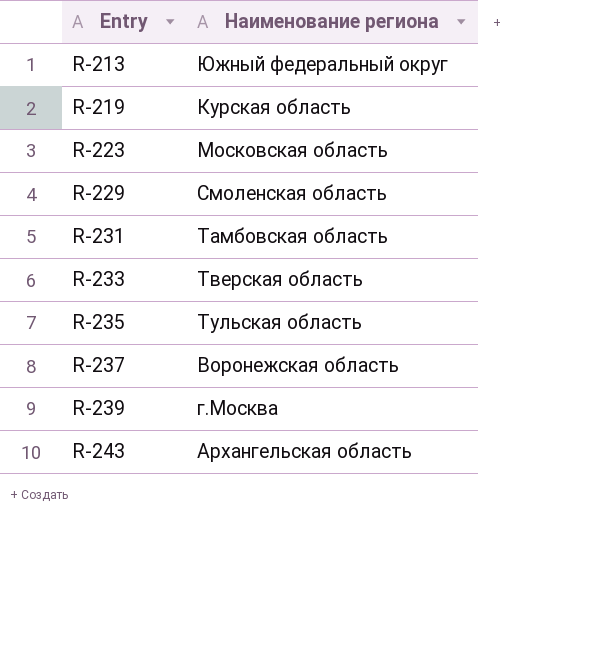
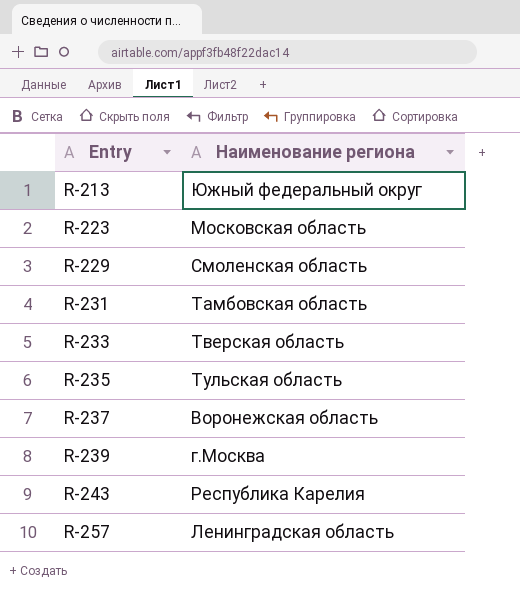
row R-219: Курская область -> none
R-243 | Наименование региона: Архангельская область -> Республика Карелия
row R-257: none -> Ленинградская область

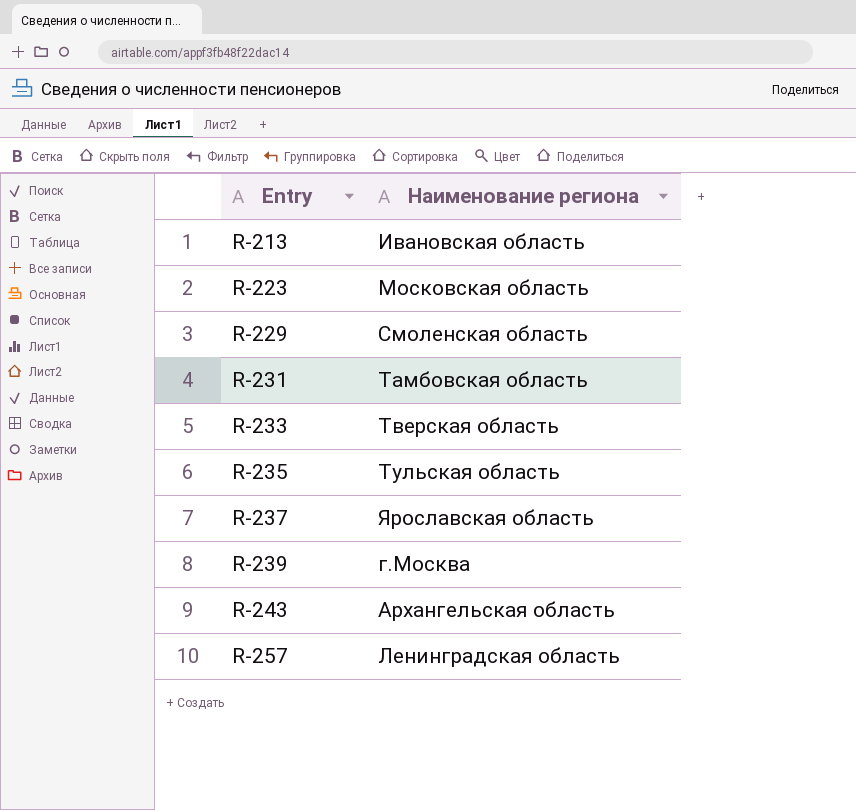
R-213 | Наименование региона: Южный федеральный округ -> Ивановская область
R-237 | Наименование региона: Воронежская область -> Ярославская область
R-243 | Наименование региона: Республика Карелия -> Архангельская область

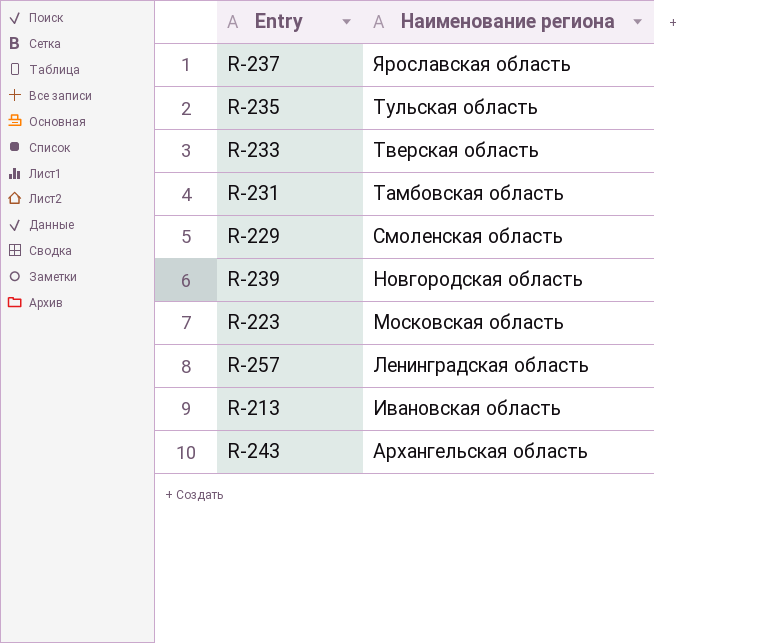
row order: Entry ascending -> Наименование региона descending
R-239 | Наименование региона: г.Москва -> Новгородская область

